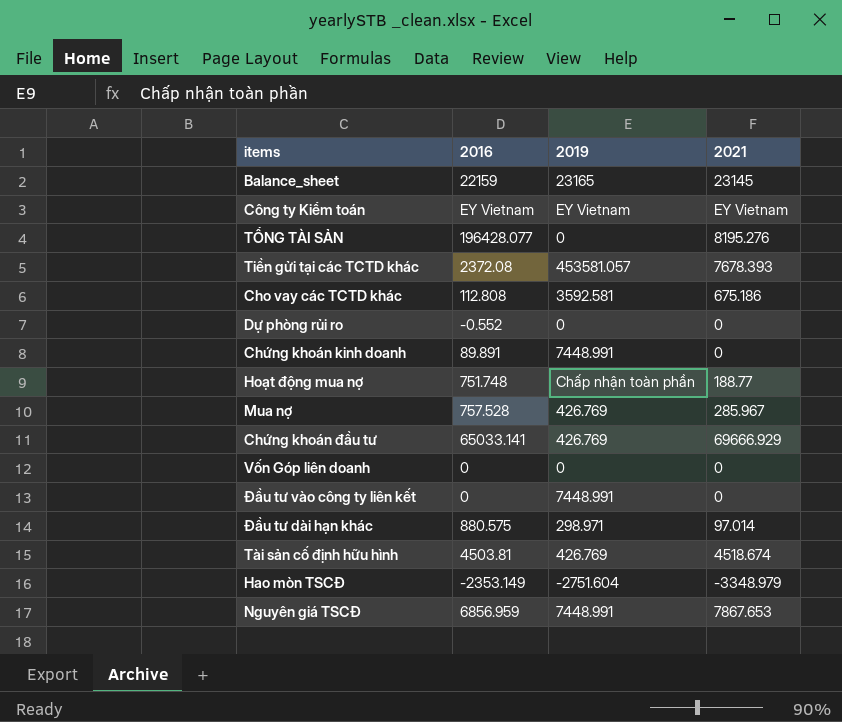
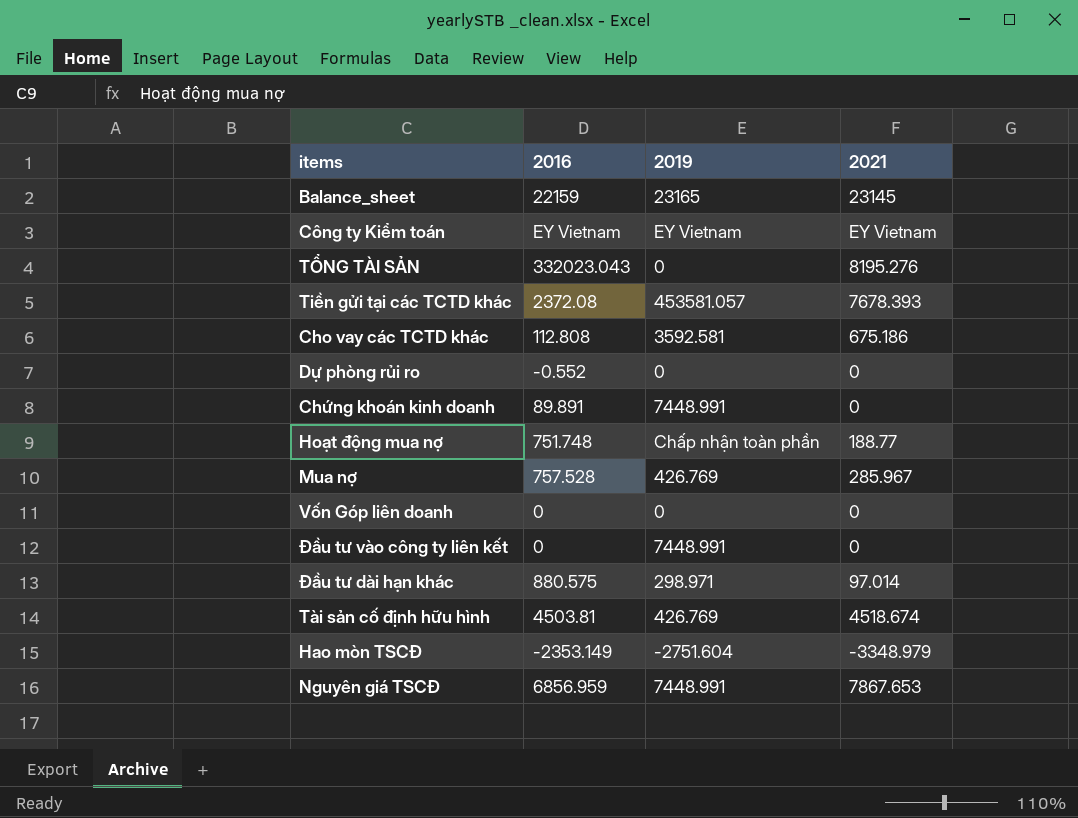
row Chứng khoán đầu tư: 65033.141 | 426.769 | 69666.929 -> none
TỔNG TÀI SẢN | 2016: 196428.077 -> 332023.043

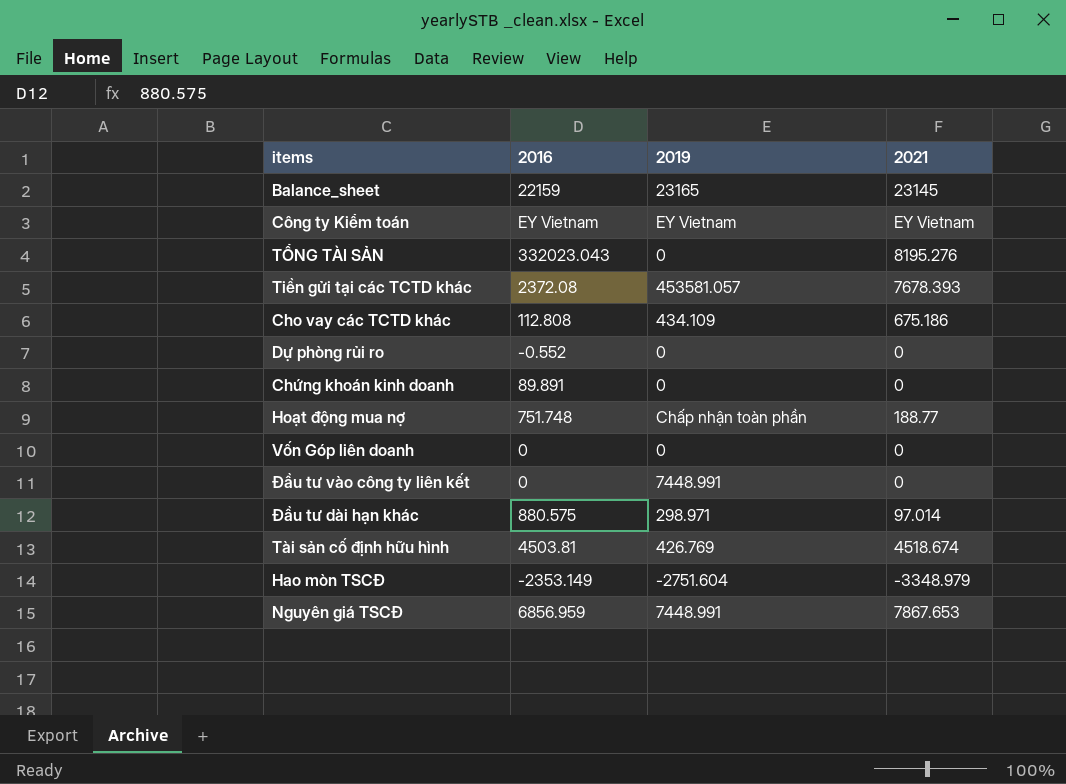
row Mua nợ: 757.528 | 426.769 | 285.967 -> none
Cho vay các TCTD khác | 2019: 3592.581 -> 434.109
Chứng khoán kinh doanh | 2019: 7448.991 -> 0

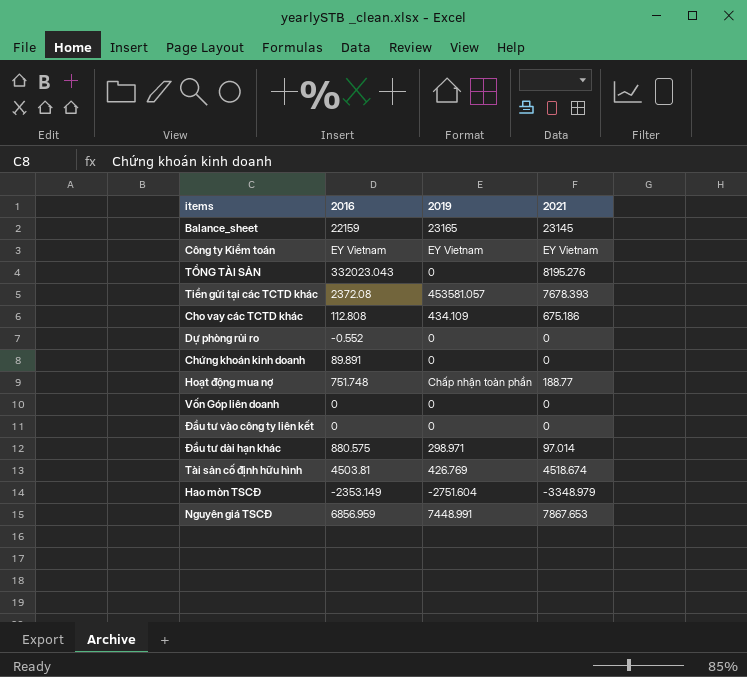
Đầu tư vào công ty liên kết | 2019: 7448.991 -> 0

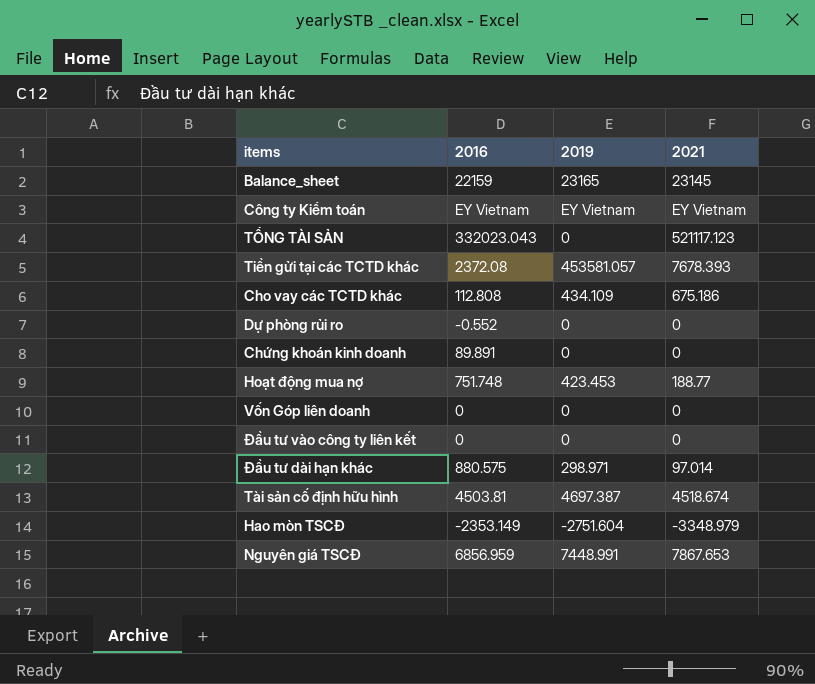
TỔNG TÀI SẢN | 2021: 8195.276 -> 521117.123
Hoạt động mua nợ | 2019: Chấp nhận toàn phần -> 423.453
Tài sản cố định hữu hình | 2019: 426.769 -> 4697.387

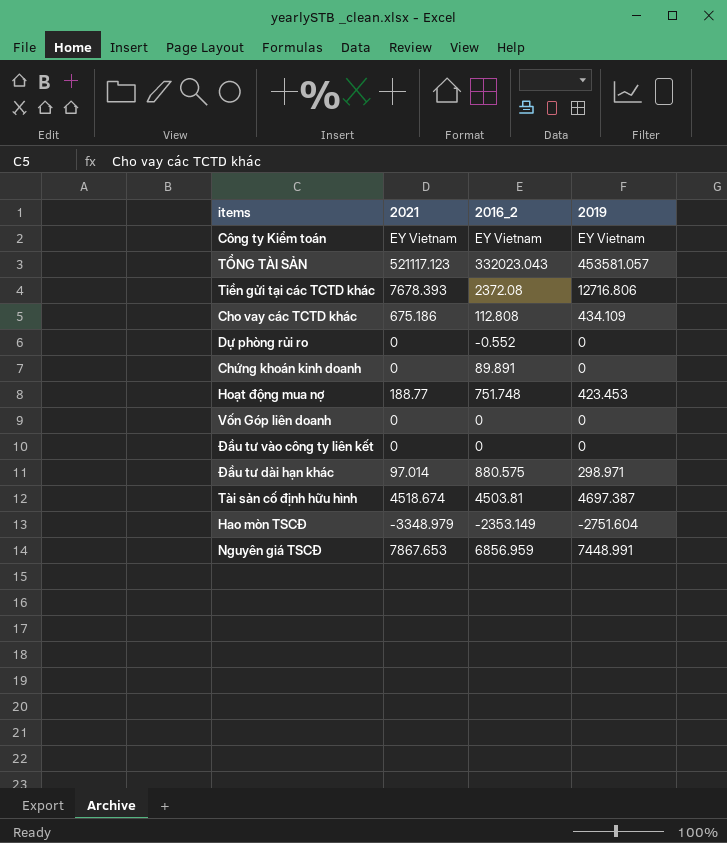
column 2021 | position: 4 -> 2
column name: 2016 -> 2016_2
row Balance_sheet: 22159 | 23165 | 23145 -> none
TỔNG TÀI SẢN | 2019: 0 -> 453581.057
Tiền gửi tại các TCTD khác | 2019: 453581.057 -> 12716.806

